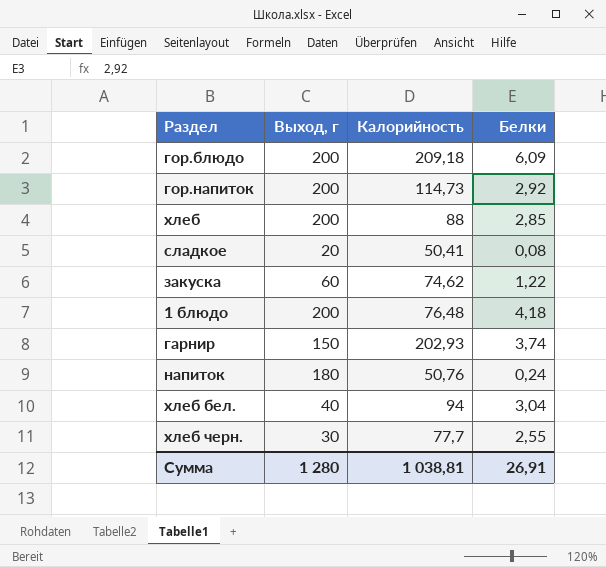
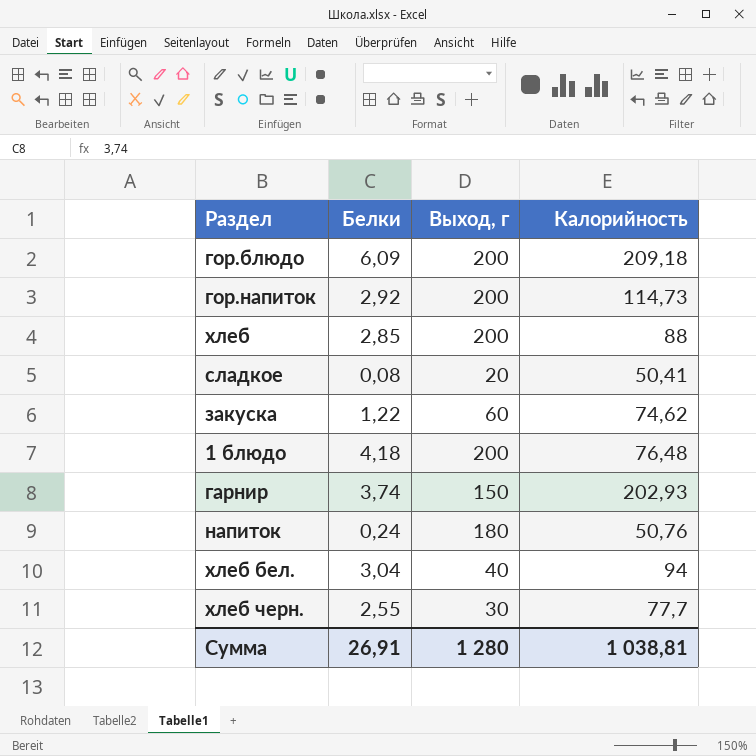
column Белки | position: 4 -> 2

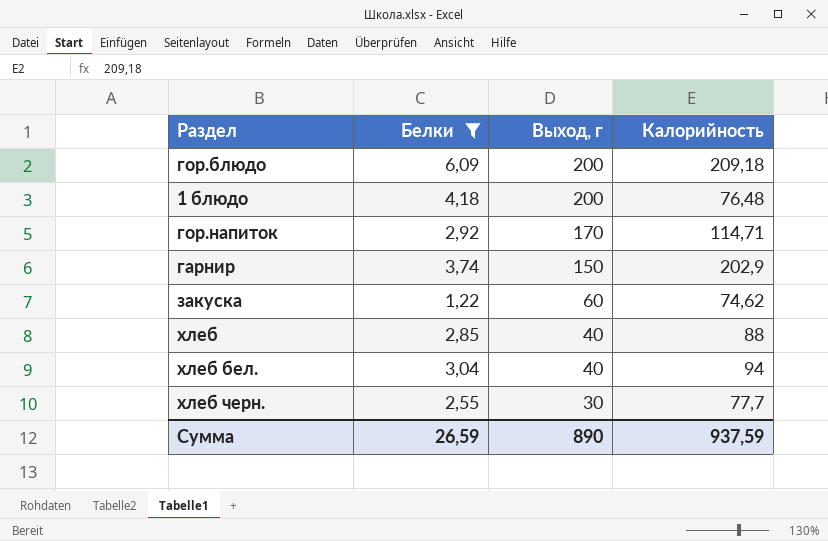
filter: none -> Белки >= 1,22
row order: none -> Выход, г descending
гор.напиток | Выход, г: 200 -> 170
гор.напиток | Калорийность: 114,73 -> 114,71
гарнир | Калорийность: 202,93 -> 202,9
хлеб | Выход, г: 200 -> 40
Сумма | Белки: 26,91 -> 26,59
Сумма | Выход, г: 1 280 -> 890
Сумма | Калорийность: 1 038,81 -> 937,59

